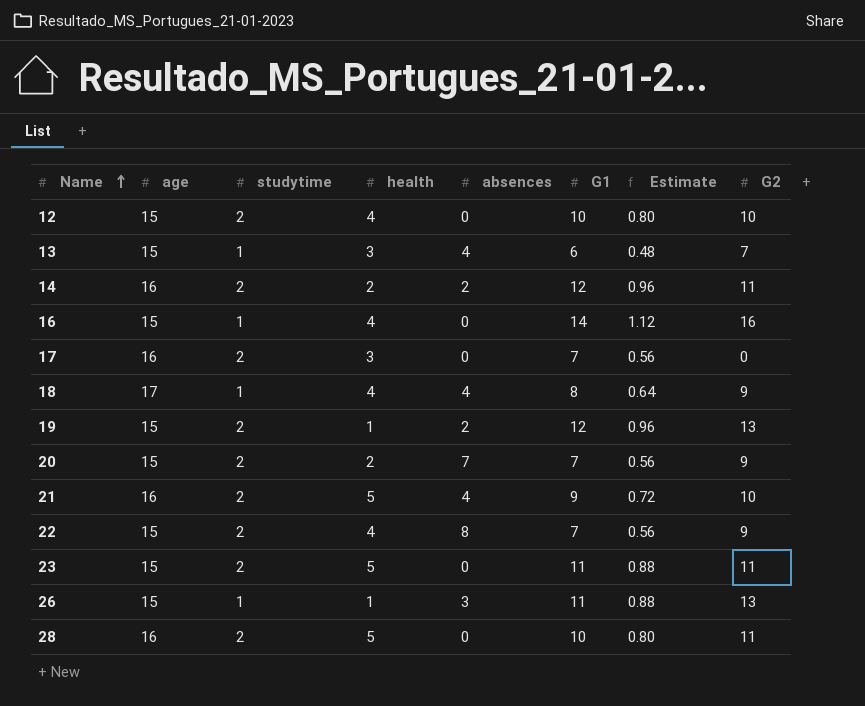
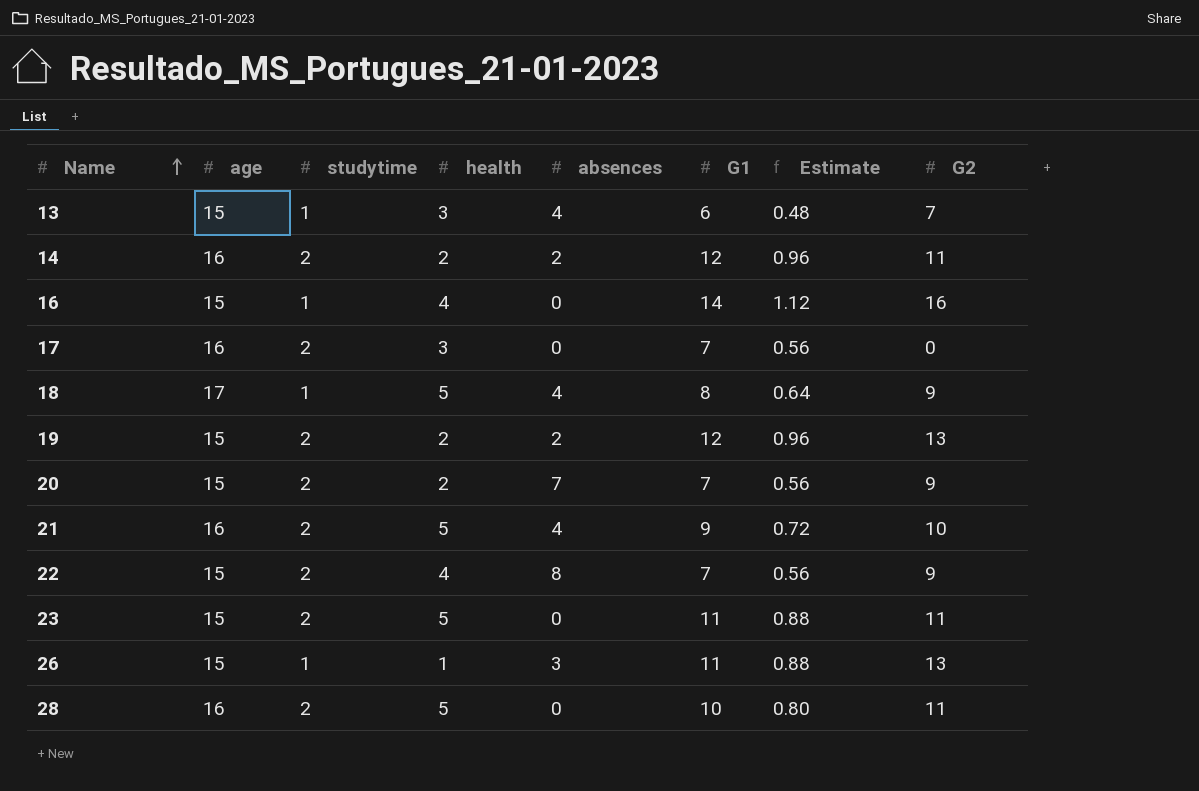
row 12: 15 | 2 | 4 | 0 | 10 | 0.80 | 10 -> none
18 | health: 4 -> 5
19 | health: 1 -> 2

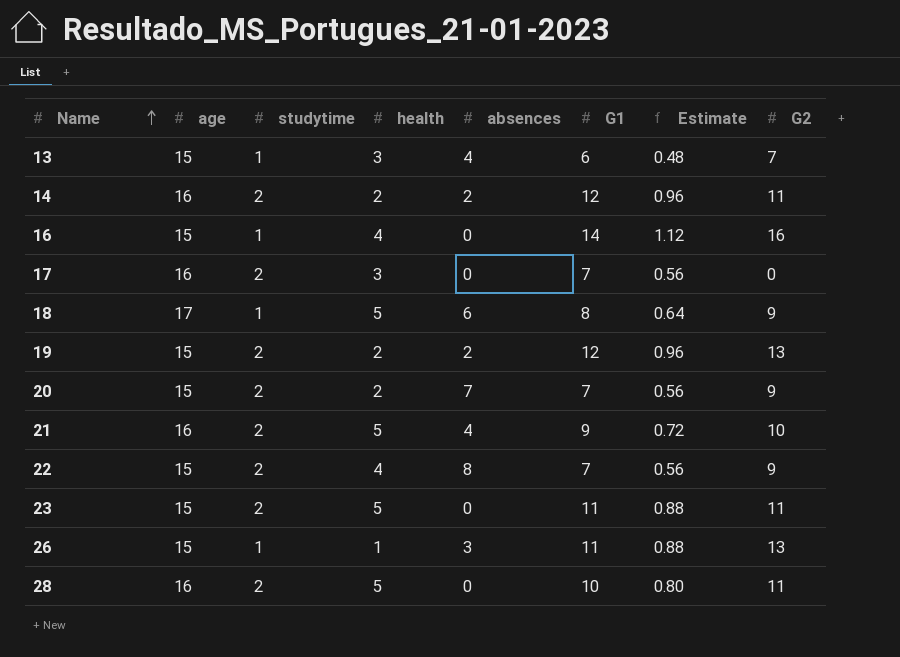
18 | absences: 4 -> 6

